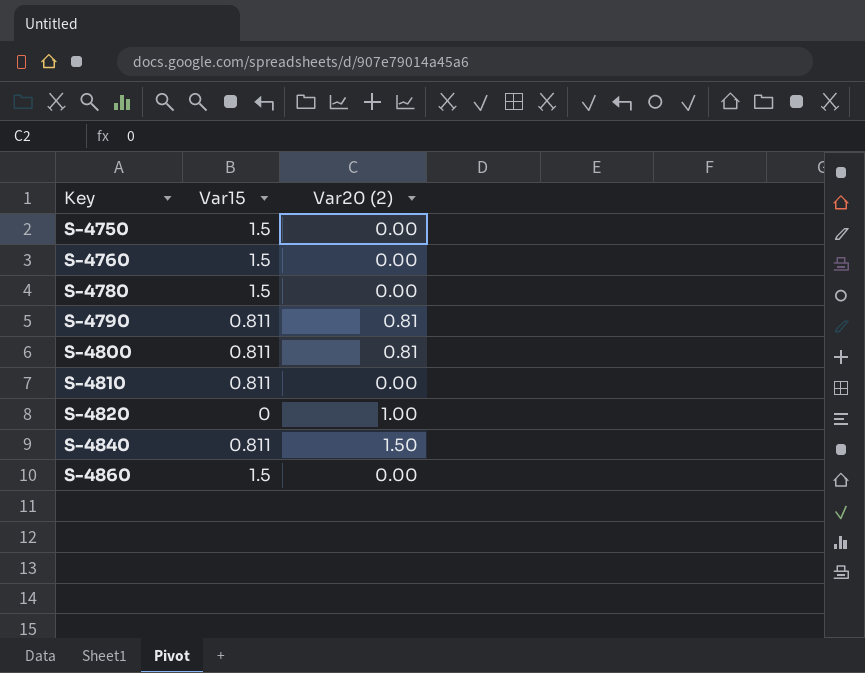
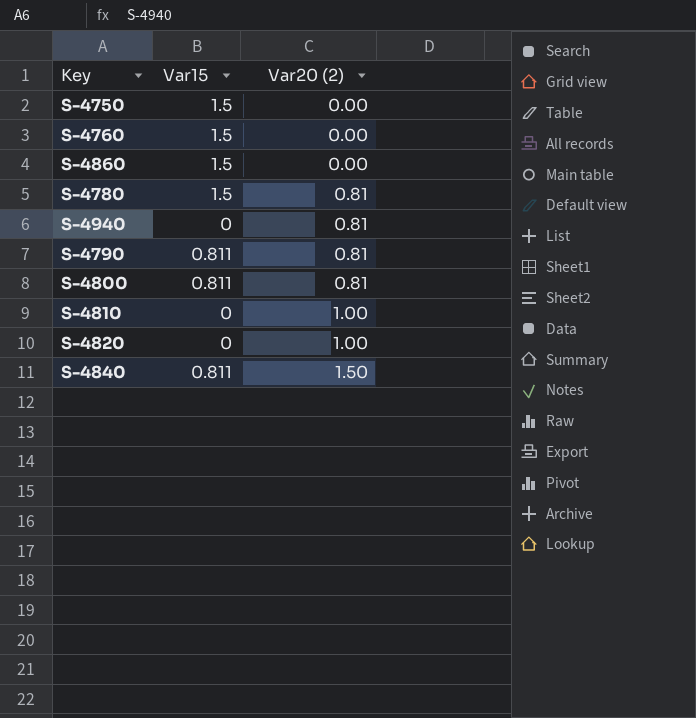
row order: Key ascending -> Var20 (2) ascending
S-4780 | Var20 (2): 0.00 -> 0.81
row S-4940: none -> 0 | 0.81
S-4810 | Var15: 0.811 -> 0
S-4810 | Var20 (2): 0.00 -> 1.00

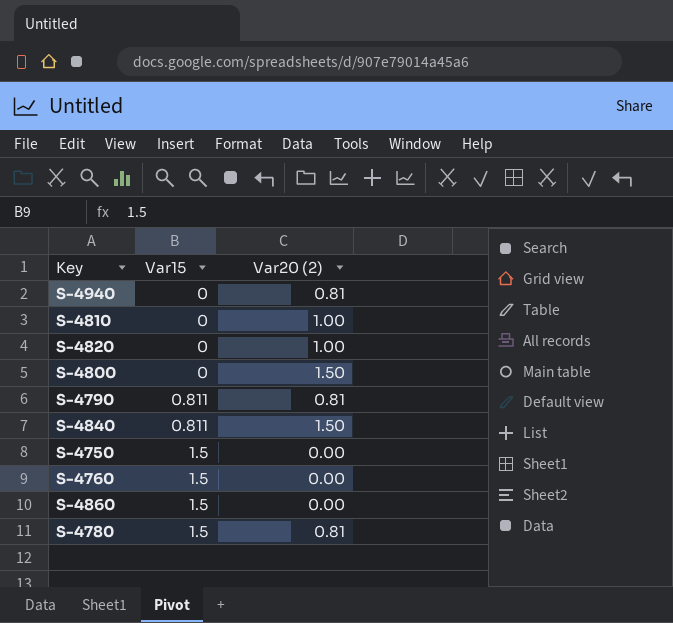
row order: Var20 (2) ascending -> Var15 ascending
S-4800 | Var15: 0.811 -> 0
S-4800 | Var20 (2): 0.81 -> 1.50

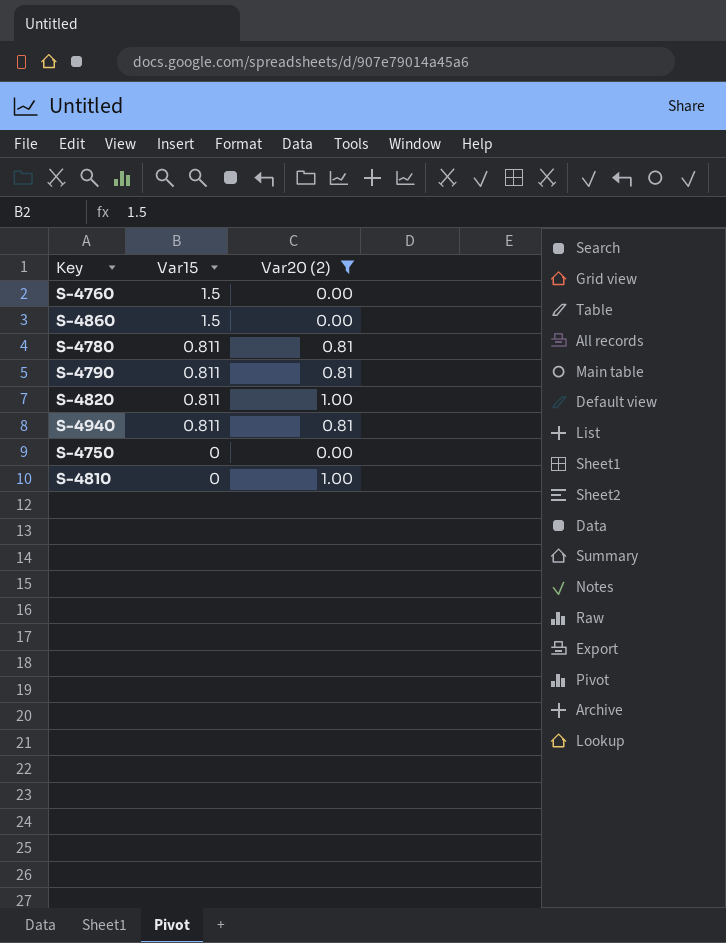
filter: none -> Var20 (2) != 1.50
row order: Var15 ascending -> Var15 descending
S-4780 | Var15: 1.5 -> 0.811
S-4820 | Var15: 0 -> 0.811
S-4940 | Var15: 0 -> 0.811
S-4750 | Var15: 1.5 -> 0

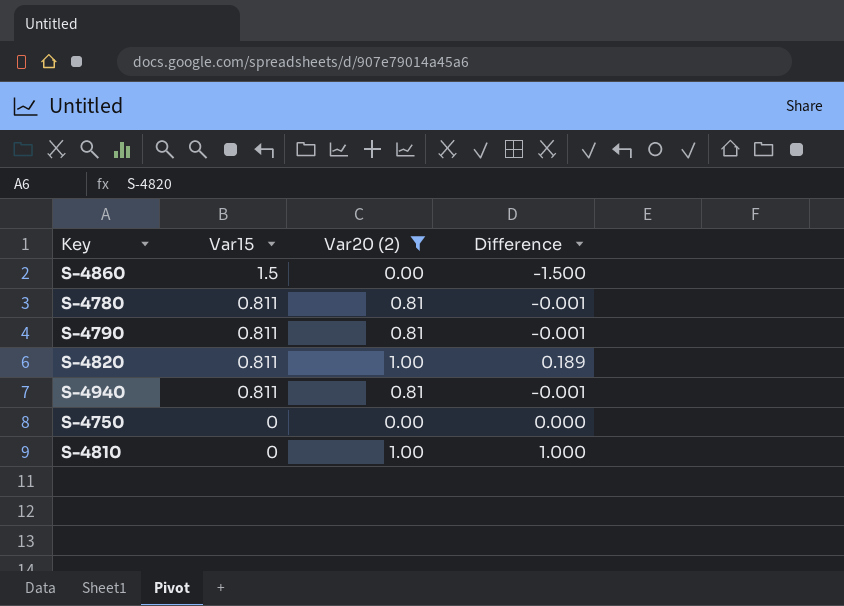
column Difference | formula: none -> [Var20 (2)] - [Var15]
row S-4760: 1.5 | 0.00 -> none

